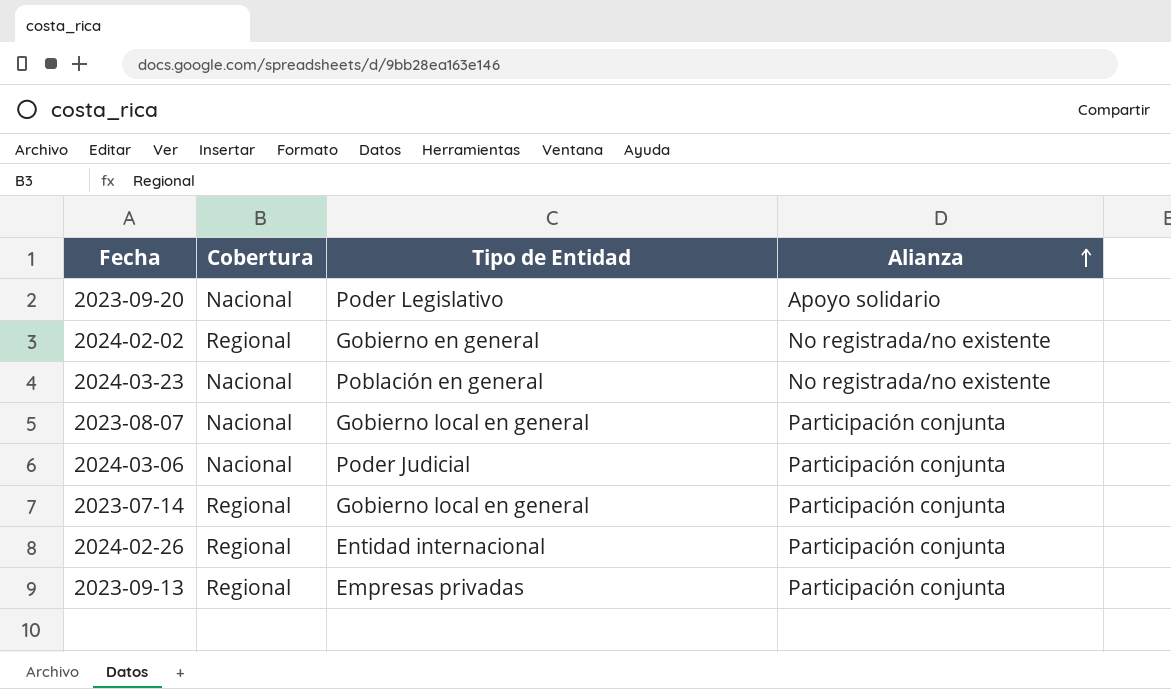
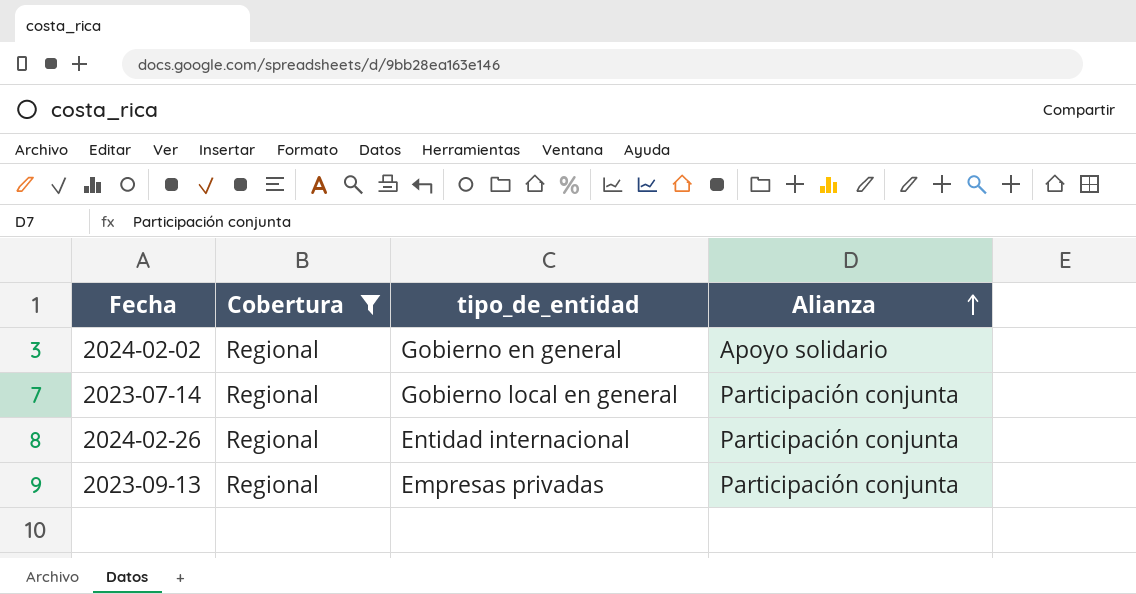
filter: none -> Cobertura = Regional
column name: Tipo de Entidad -> tipo_de_entidad
2024-02-02 | Alianza: No registrada/no existente -> Apoyo solidario

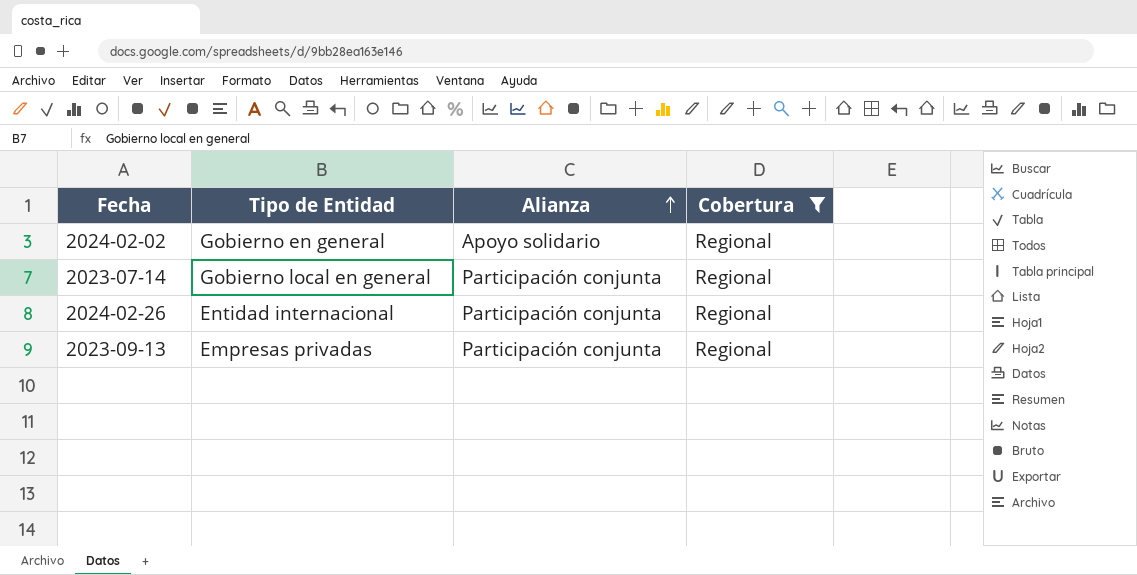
column name: tipo_de_entidad -> Tipo de Entidad
column Cobertura | position: 2 -> 4

